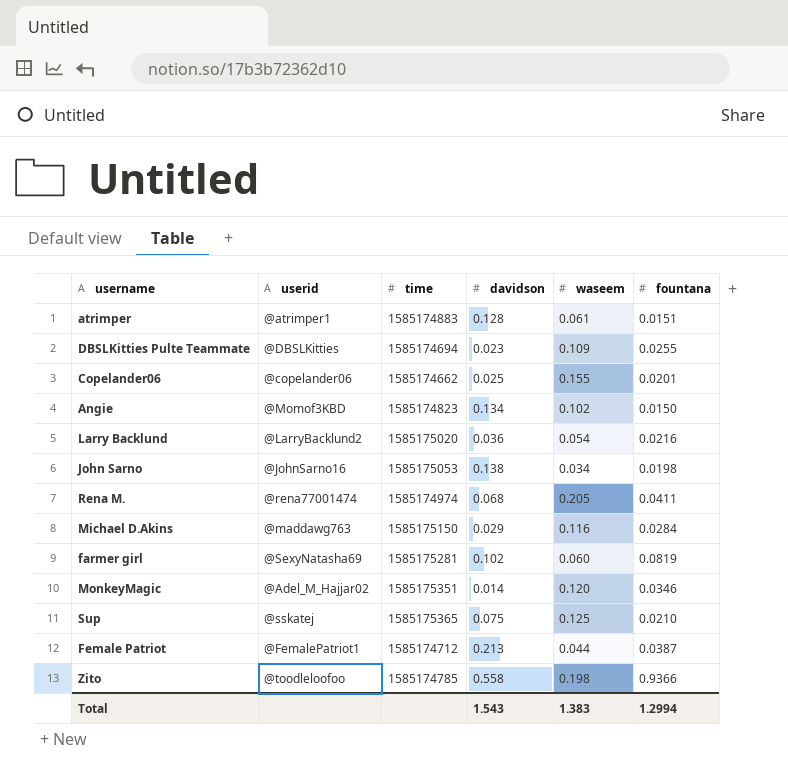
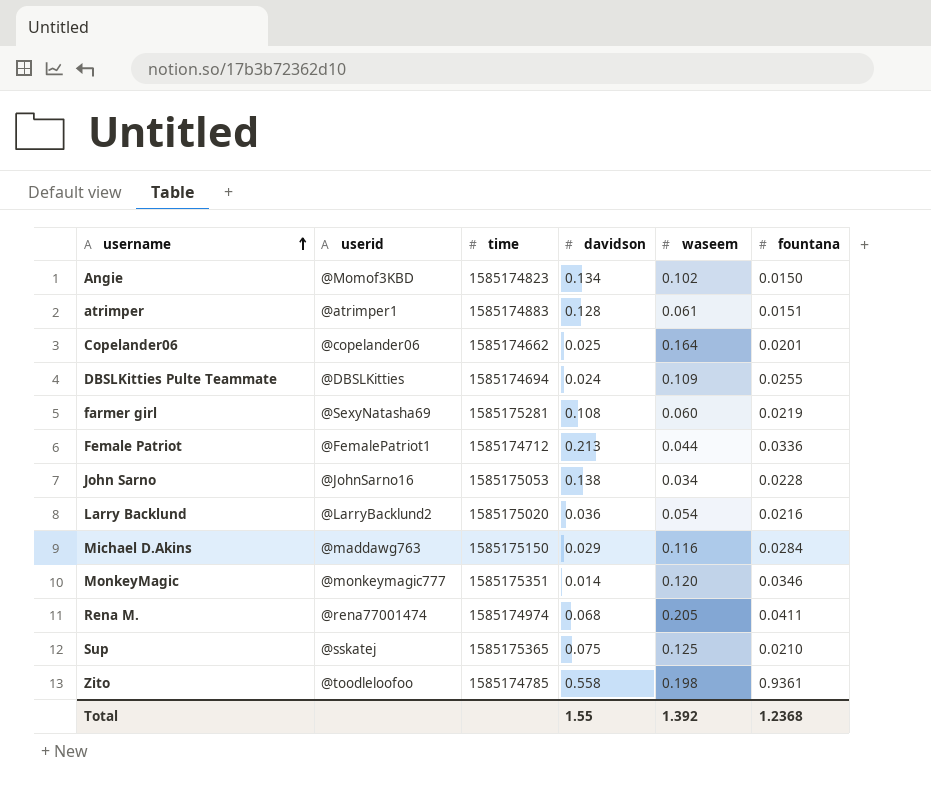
row order: none -> username ascending
Copelander06 | waseem: 0.155 -> 0.164
DBSLKitties Pulte Teammate | davidson: 0.023 -> 0.024
farmer girl | davidson: 0.102 -> 0.108
farmer girl | fountana: 0.0819 -> 0.0219
Female Patriot | fountana: 0.0387 -> 0.0336
John Sarno | fountana: 0.0198 -> 0.0228
MonkeyMagic | userid: @Adel_M_Hajjar02 -> @monkeymagic777
Zito | fountana: 0.9366 -> 0.9361
Total | davidson: 1.543 -> 1.55
Total | waseem: 1.383 -> 1.392
Total | fountana: 1.2994 -> 1.2368

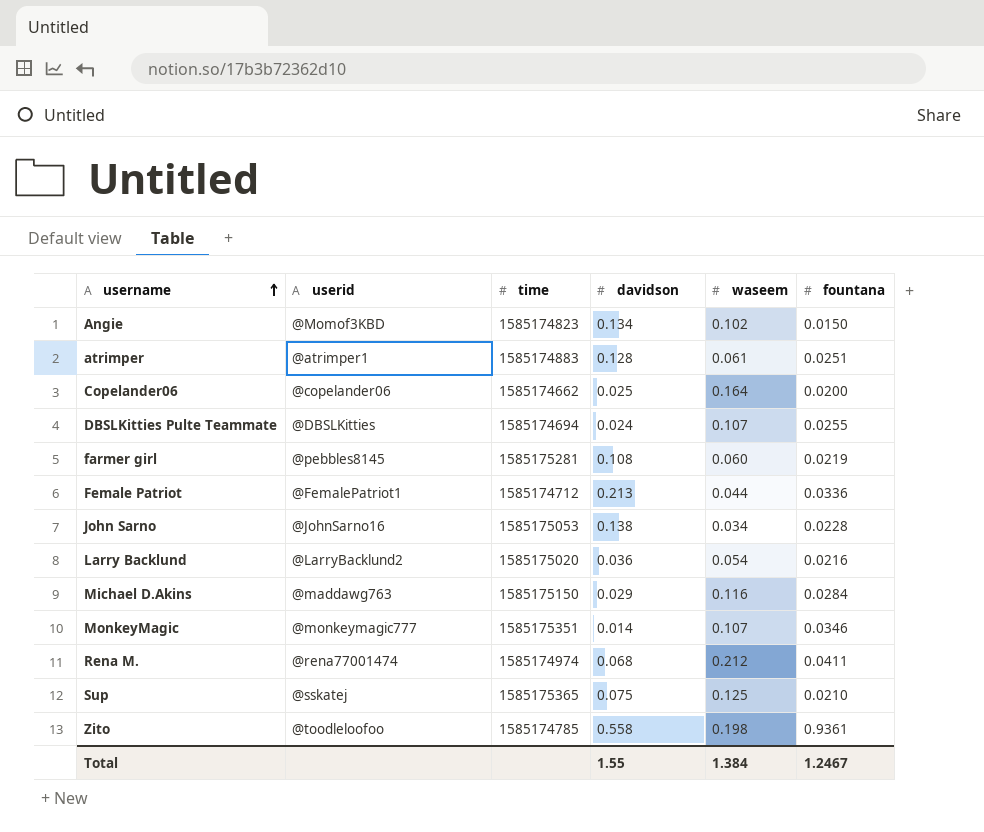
atrimper | fountana: 0.0151 -> 0.0251
Copelander06 | fountana: 0.0201 -> 0.0200
DBSLKitties Pulte Teammate | waseem: 0.109 -> 0.107
farmer girl | userid: @SexyNatasha69 -> @pebbles8145
MonkeyMagic | waseem: 0.120 -> 0.107
Rena M. | waseem: 0.205 -> 0.212
Total | waseem: 1.392 -> 1.384
Total | fountana: 1.2368 -> 1.2467

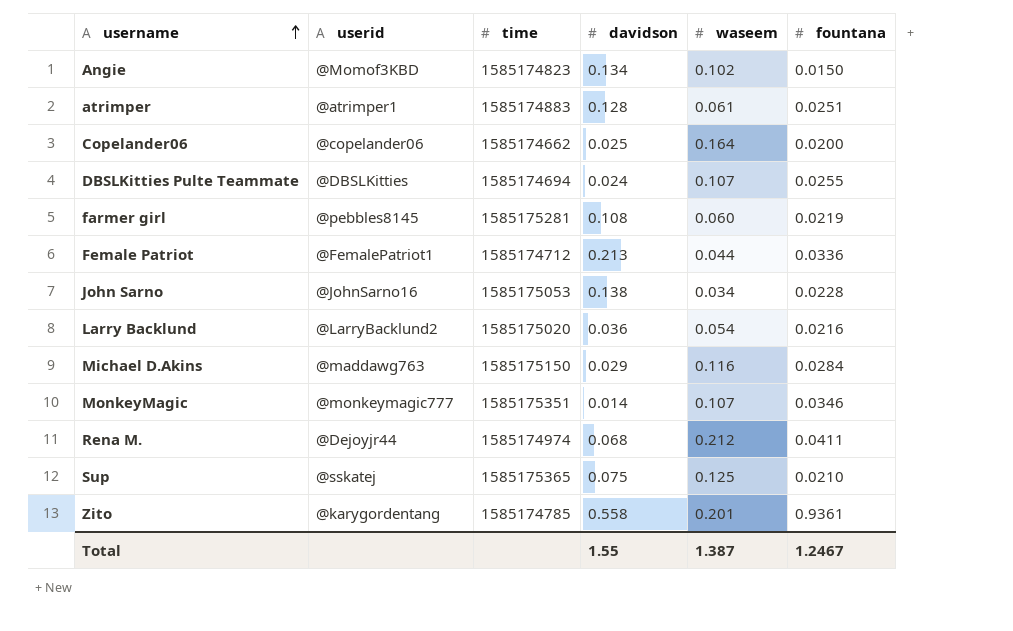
Rena M. | userid: @rena77001474 -> @Dejoyjr44
Zito | userid: @toodleloofoo -> @karygordentang
Zito | waseem: 0.198 -> 0.201
Total | waseem: 1.384 -> 1.387

